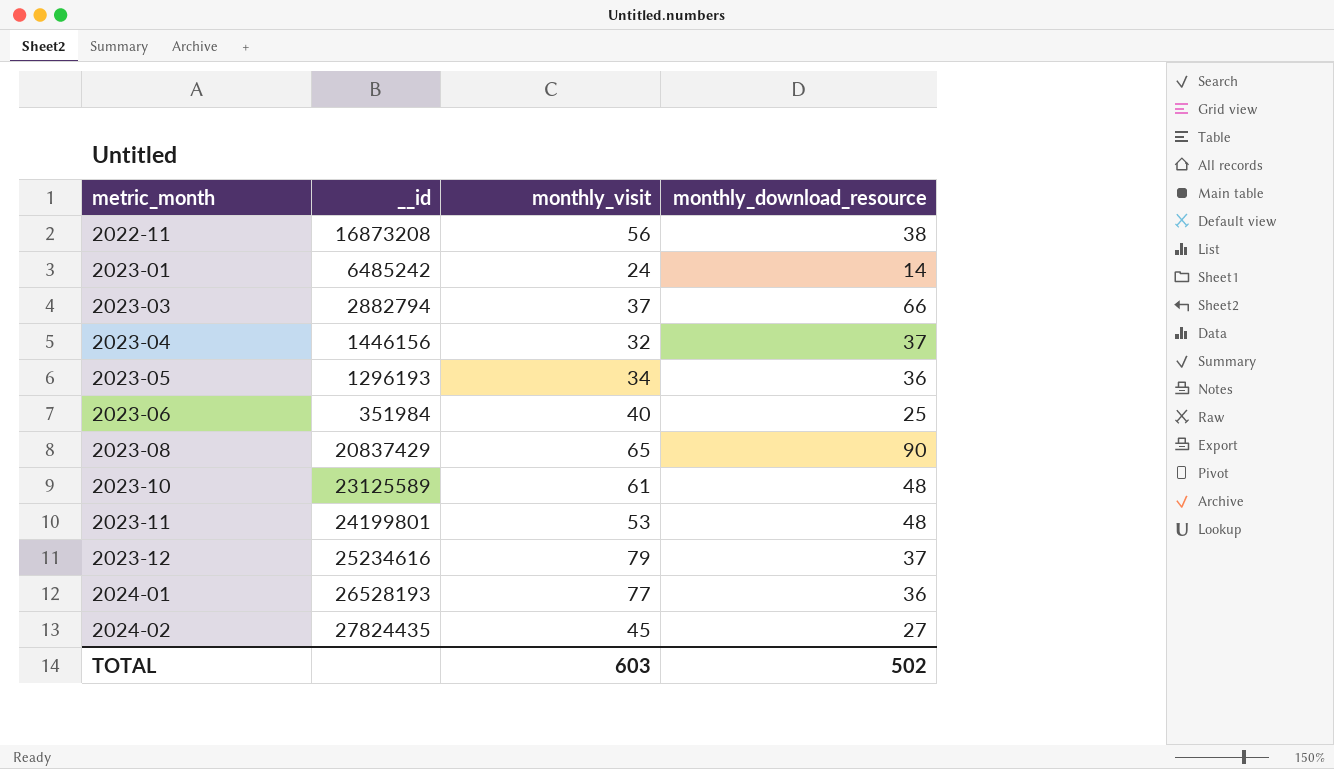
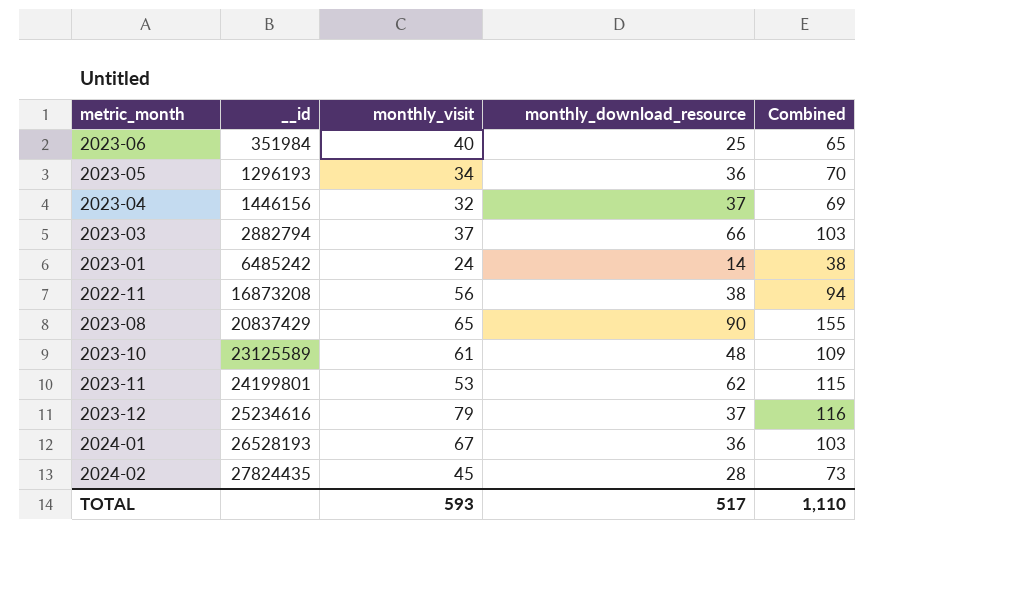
row order: metric_month ascending -> __id ascending
column Combined | formula: none -> [monthly_visit] + [monthly_download_resource]
2023-11 | monthly_download_resource: 48 -> 62
2024-01 | monthly_visit: 77 -> 67
2024-02 | monthly_download_resource: 27 -> 28
TOTAL | monthly_visit: 603 -> 593
TOTAL | monthly_download_resource: 502 -> 517

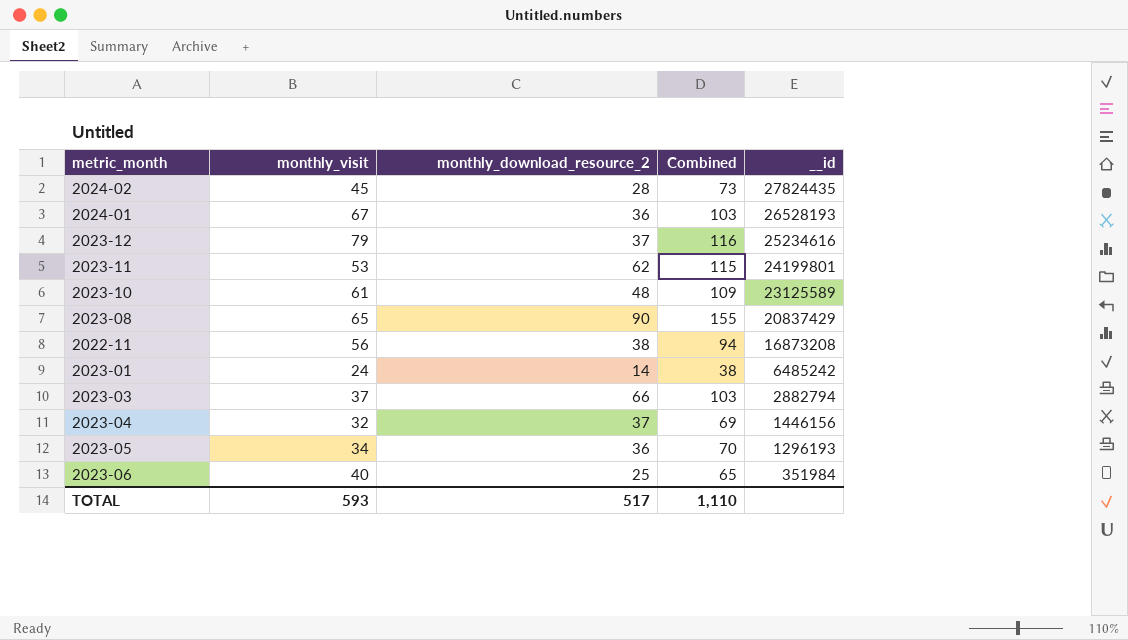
row order: __id ascending -> __id descending
column name: monthly_download_resource -> monthly_download_resource_2
column __id | position: 2 -> 5

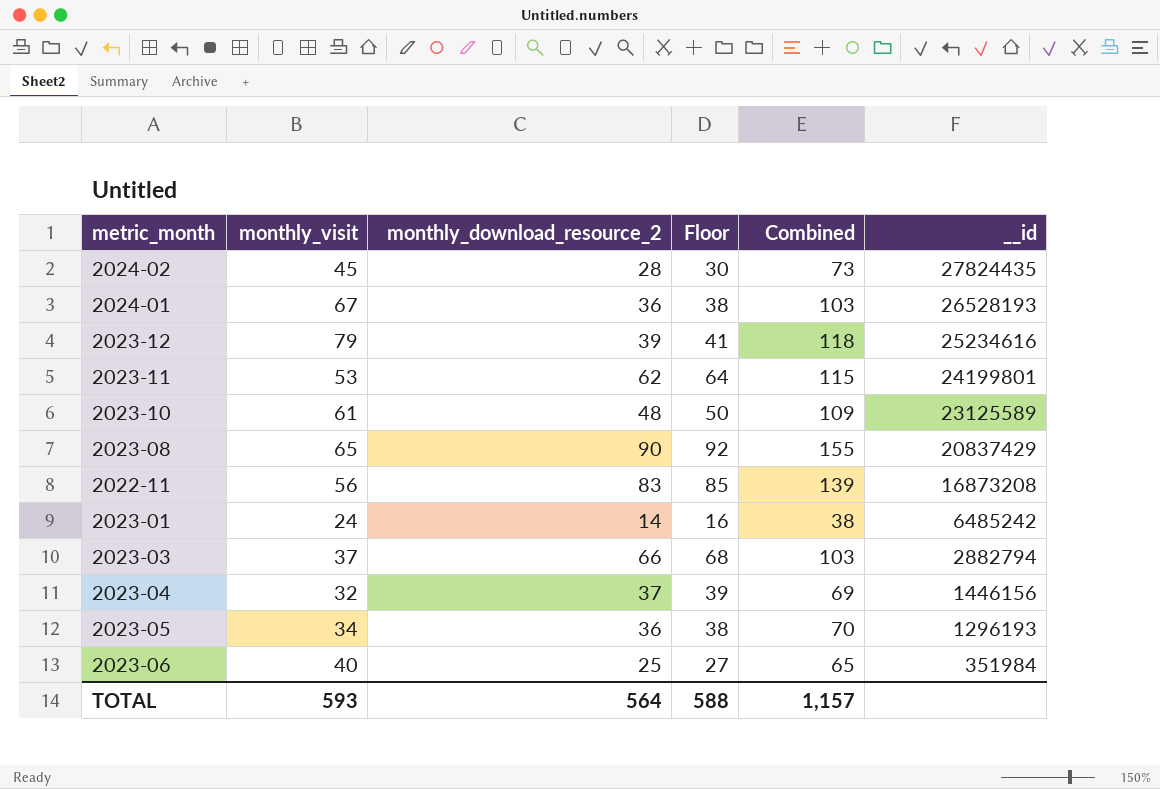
column Floor | formula: none -> [monthly_download_resource_2] + 2
2023-12 | monthly_download_resource_2: 37 -> 39
2023-12 | Combined: 116 -> 118
2022-11 | monthly_download_resource_2: 38 -> 83
2022-11 | Combined: 94 -> 139
TOTAL | monthly_download_resource_2: 517 -> 564
TOTAL | Combined: 1,110 -> 1,157

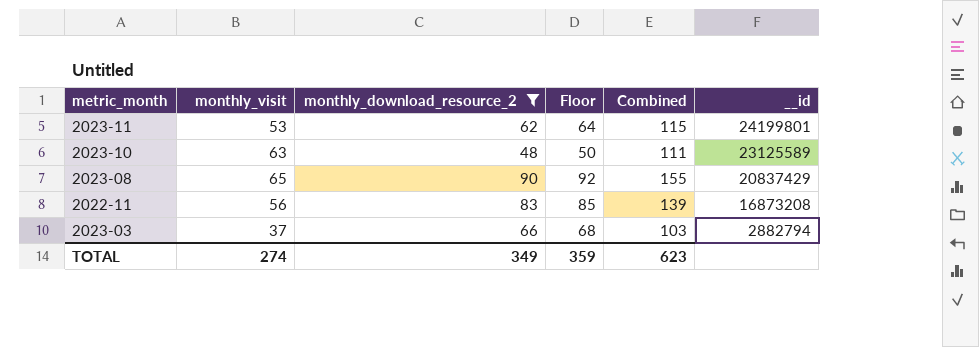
filter: none -> monthly_download_resource_2 >= 48
2023-10 | monthly_visit: 61 -> 63
2023-10 | Combined: 109 -> 111
TOTAL | monthly_visit: 593 -> 274
TOTAL | monthly_download_resource_2: 564 -> 349
TOTAL | Floor: 588 -> 359
TOTAL | Combined: 1,157 -> 623

